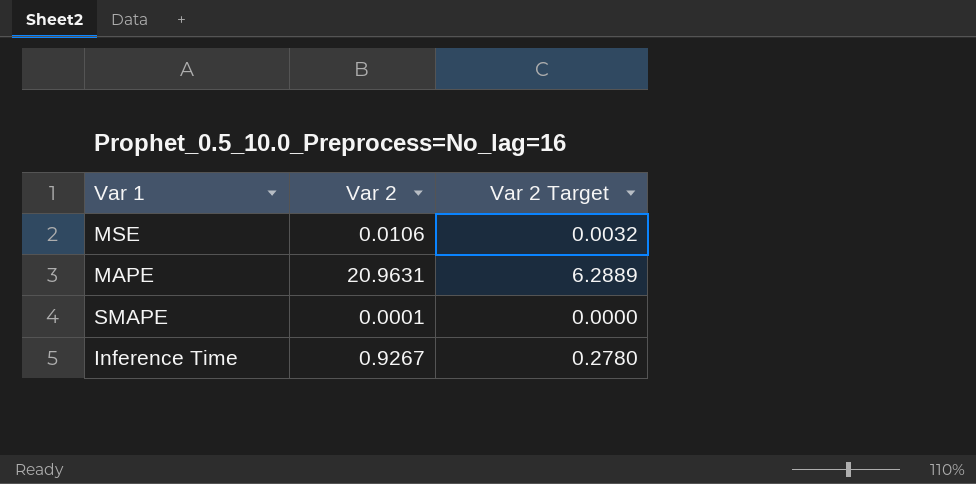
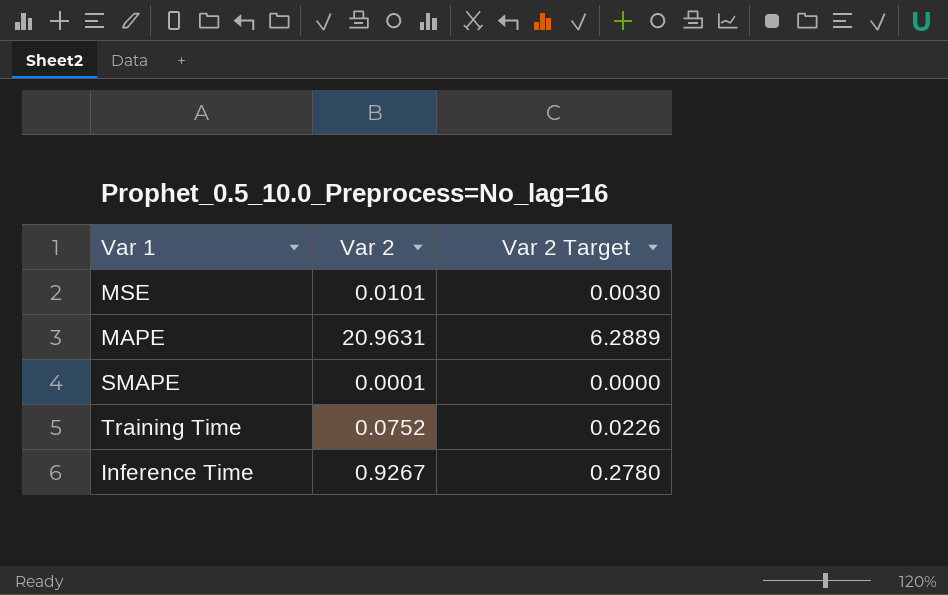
MSE | Var 2: 0.0106 -> 0.0101
MSE | Var 2 Target: 0.0032 -> 0.0030
row Training Time: none -> 0.0752 | 0.0226

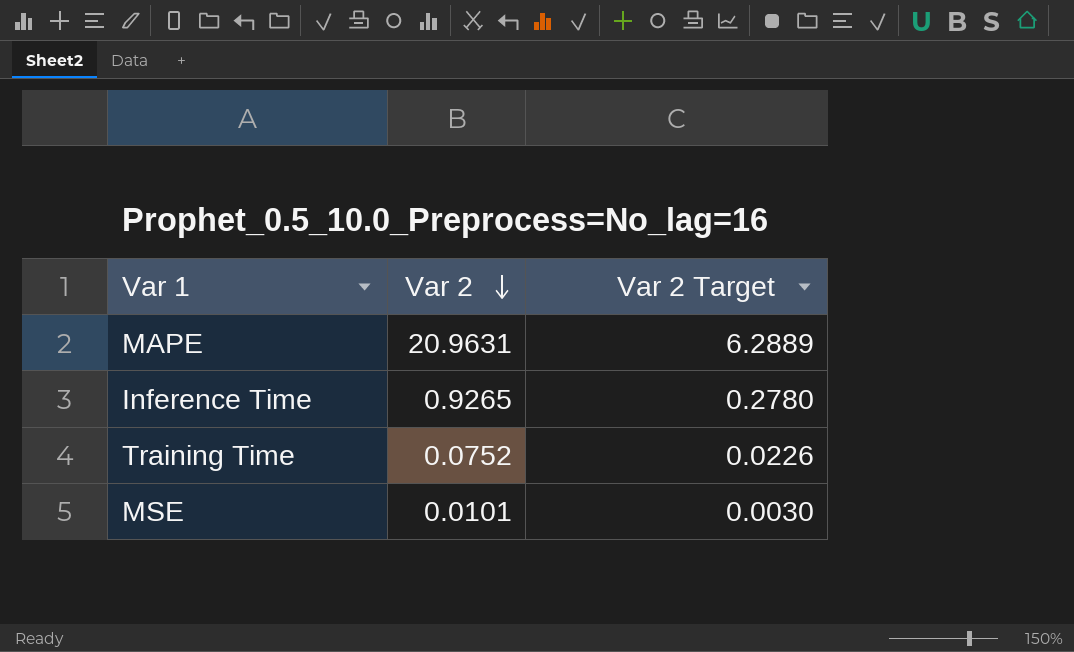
row order: none -> Var 2 descending
row SMAPE: 0.0001 | 0.0000 -> none
Inference Time | Var 2: 0.9267 -> 0.9265

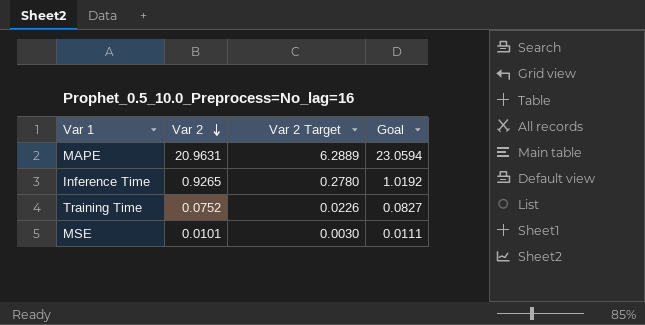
column Goal | formula: none -> [Var 2] * 1.1

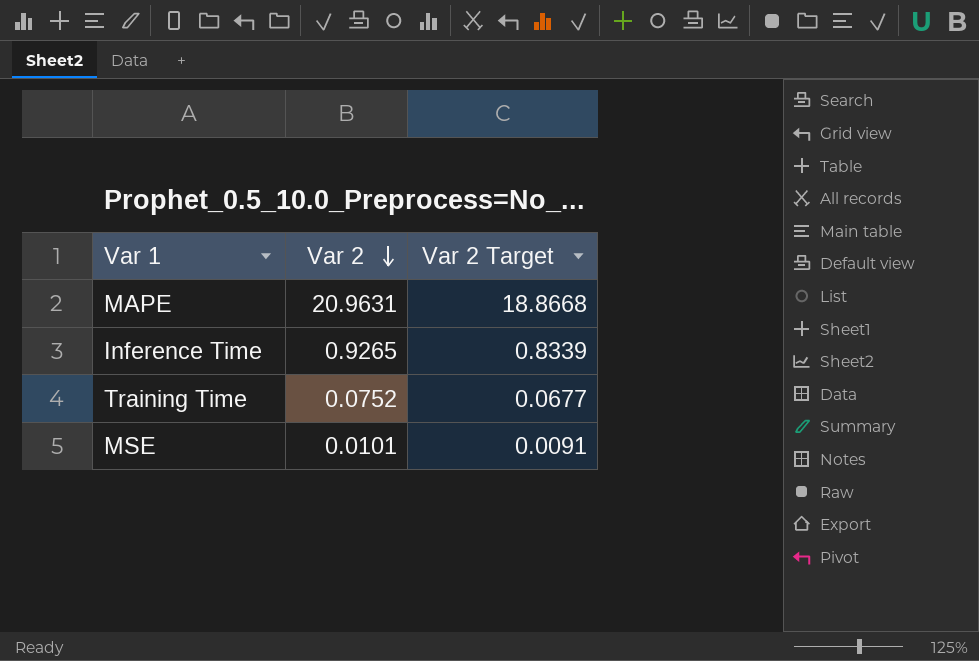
column Goal | formula: [Var 2] * 1.1 -> none
column Var 2 Target | formula: [Var 2] * 0.3 -> [Var 2] * 0.9

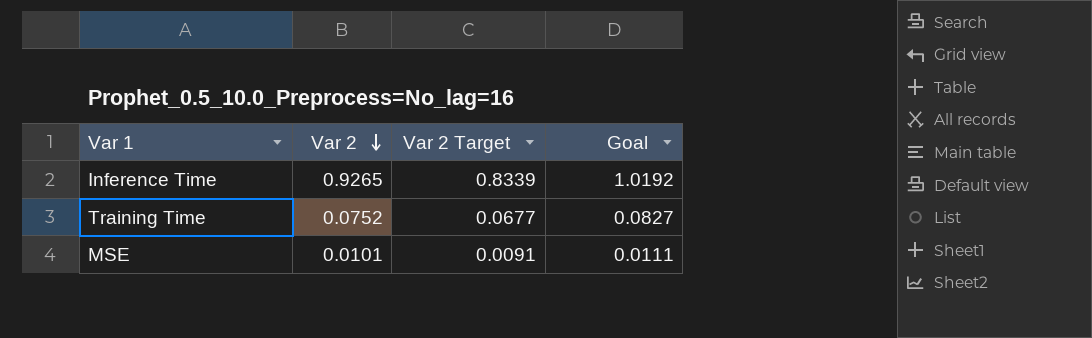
column Goal | formula: none -> [Var 2] * 1.1
row MAPE: 20.9631 | 18.8668 -> none

